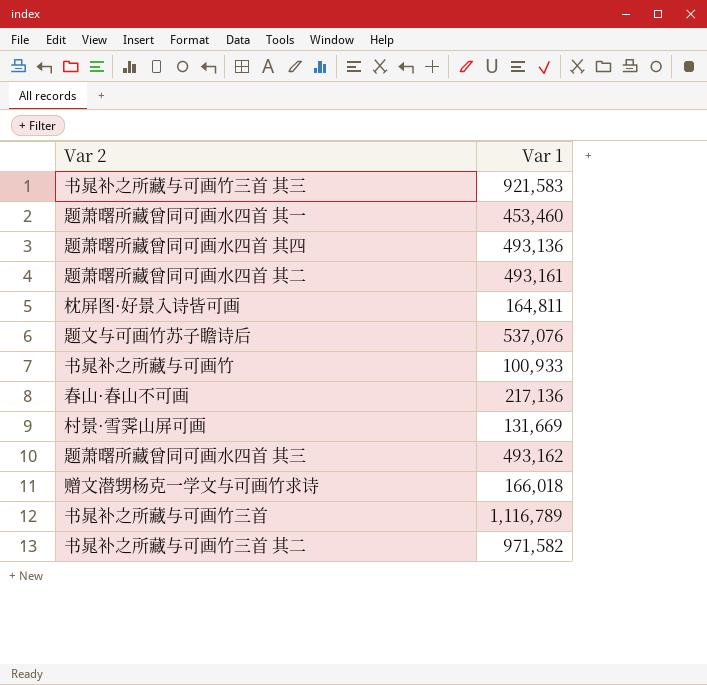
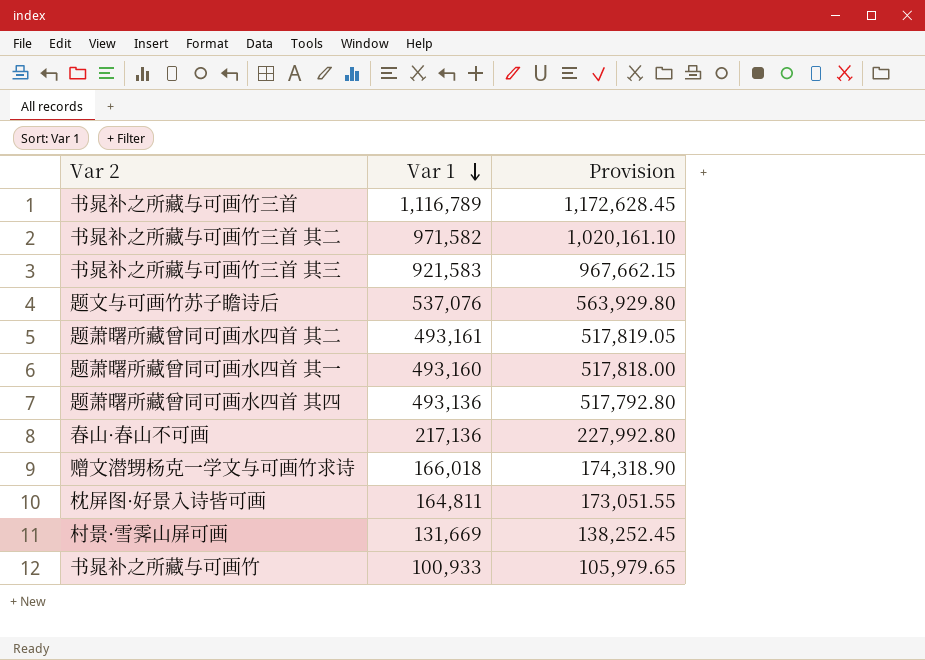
row order: none -> Var 1 descending
column Provision | formula: none -> [Var 1] * 1.05
row 题萧曙所藏曾同可画水四首 其三: 493,162 -> none
题萧曙所藏曾同可画水四首 其一 | Var 1: 453,460 -> 493,160

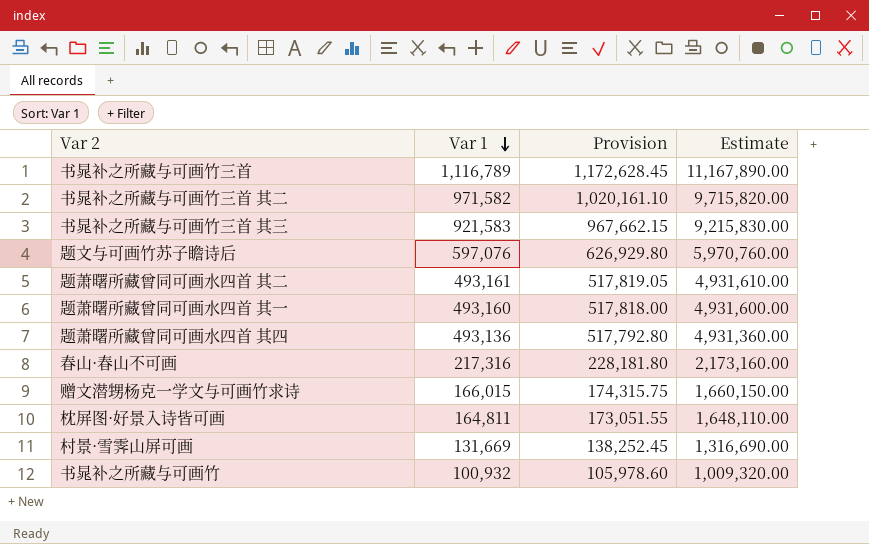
column Estimate | formula: none -> [Var 1] * 10
题文与可画竹苏子瞻诗后 | Var 1: 537,076 -> 597,076
题文与可画竹苏子瞻诗后 | Provision: 563,929.80 -> 626,929.80
春山·春山不可画 | Var 1: 217,136 -> 217,316
春山·春山不可画 | Provision: 227,992.80 -> 228,181.80
赠文潜甥杨克一学文与可画竹求诗 | Var 1: 166,018 -> 166,015
赠文潜甥杨克一学文与可画竹求诗 | Provision: 174,318.90 -> 174,315.75
书晁补之所藏与可画竹 | Var 1: 100,933 -> 100,932
书晁补之所藏与可画竹 | Provision: 105,979.65 -> 105,978.60

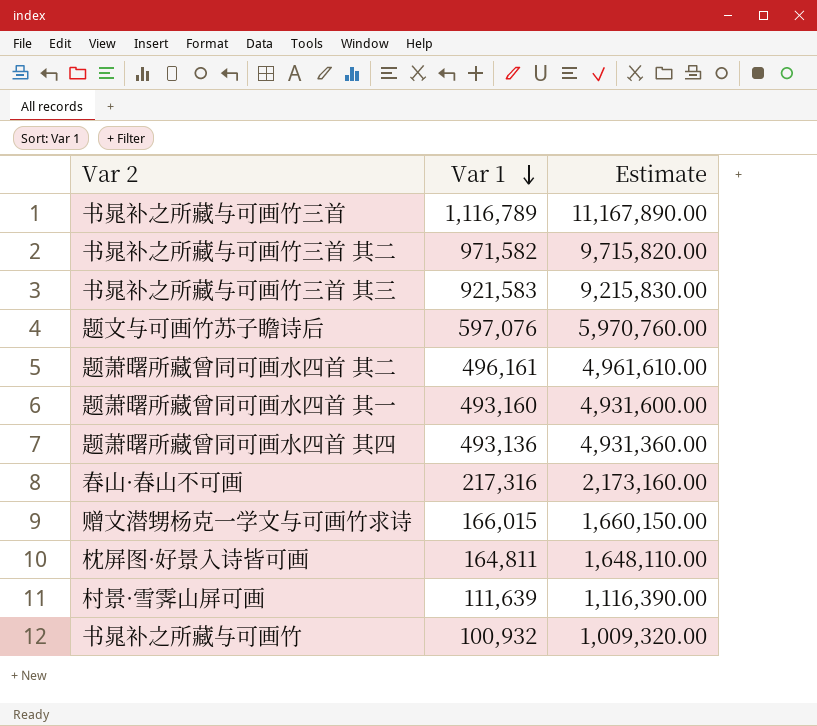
column Provision | formula: [Var 1] * 1.05 -> none
题萧曙所藏曾同可画水四首 其二 | Var 1: 493,161 -> 496,161
题萧曙所藏曾同可画水四首 其二 | Estimate: 4,931,610.00 -> 4,961,610.00
村景·雪霁山屏可画 | Var 1: 131,669 -> 111,639
村景·雪霁山屏可画 | Estimate: 1,316,690.00 -> 1,116,390.00

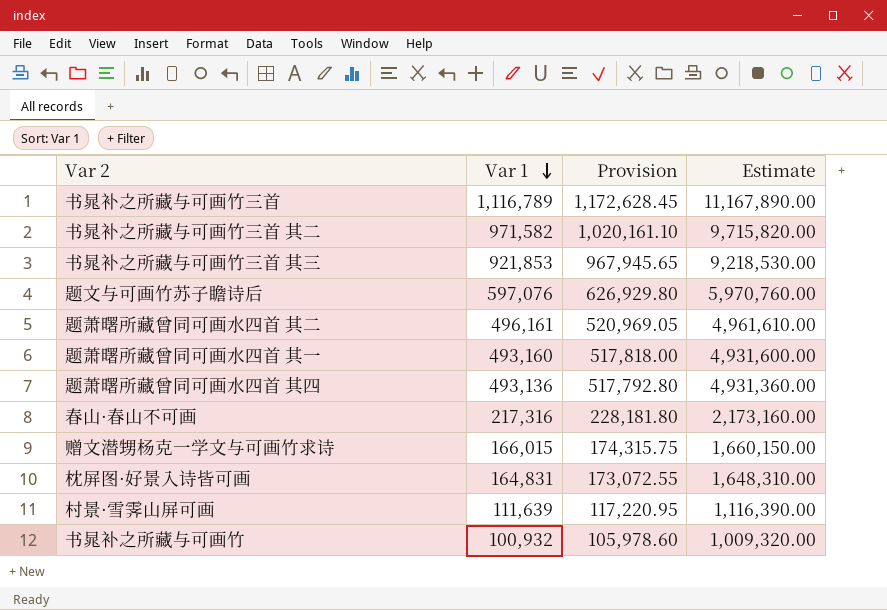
column Provision | formula: none -> [Var 1] * 1.05
书晁补之所藏与可画竹三首 其三 | Var 1: 921,583 -> 921,853
书晁补之所藏与可画竹三首 其三 | Estimate: 9,215,830.00 -> 9,218,530.00
枕屏图·好景入诗皆可画 | Var 1: 164,811 -> 164,831
枕屏图·好景入诗皆可画 | Estimate: 1,648,110.00 -> 1,648,310.00

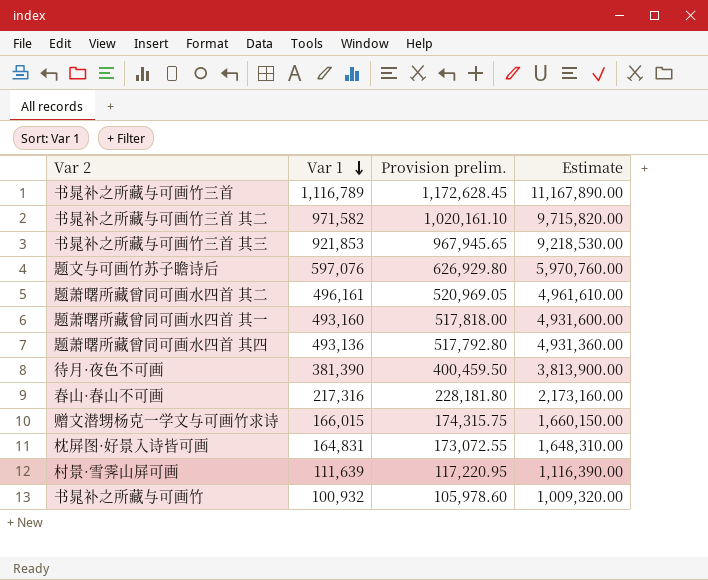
column name: Provision -> Provision prelim.
row 待月·夜色不可画: none -> 381,390 | 400,459.50 | 3,813,900.00

